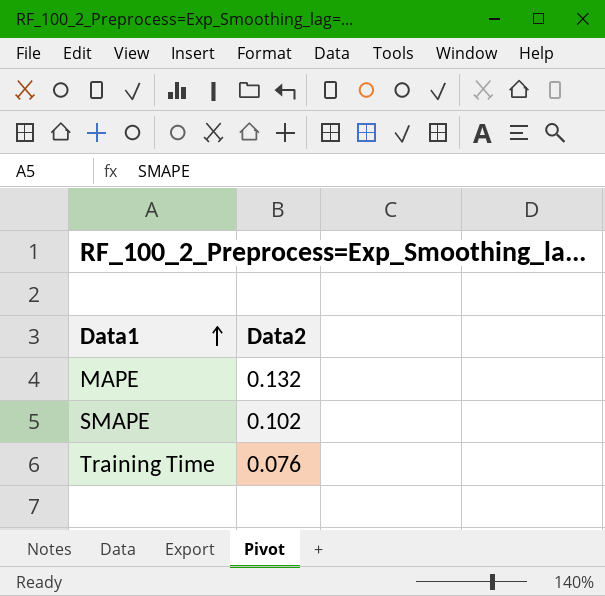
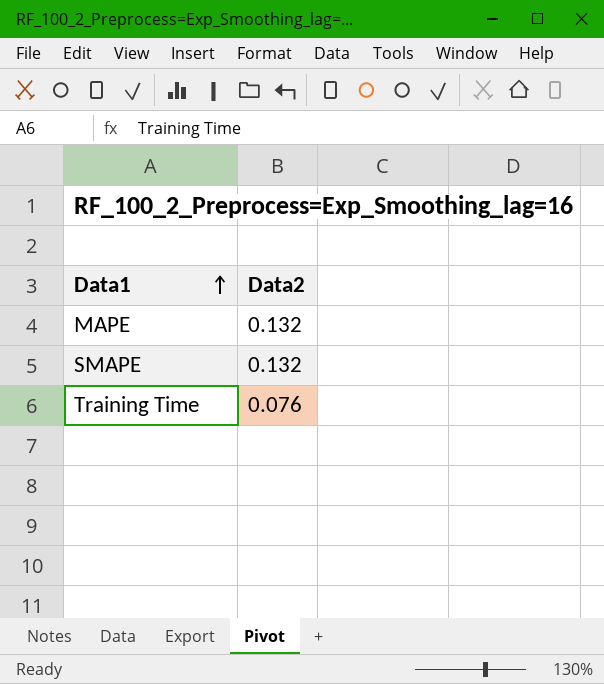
SMAPE | Data2: 0.102 -> 0.132

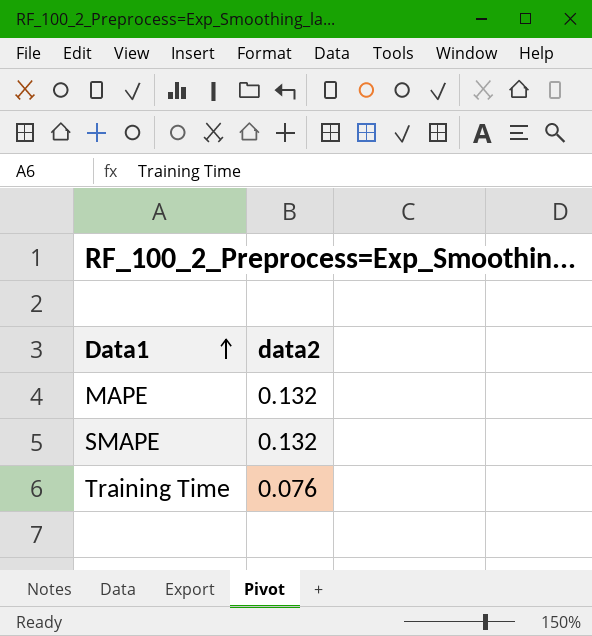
column name: Data2 -> data2

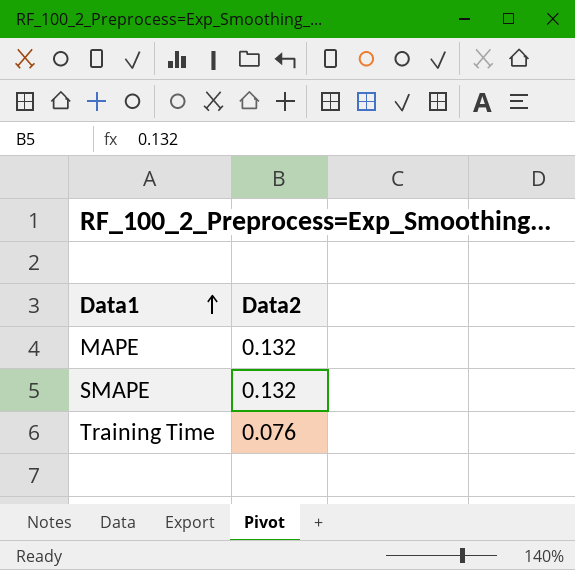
column name: data2 -> Data2

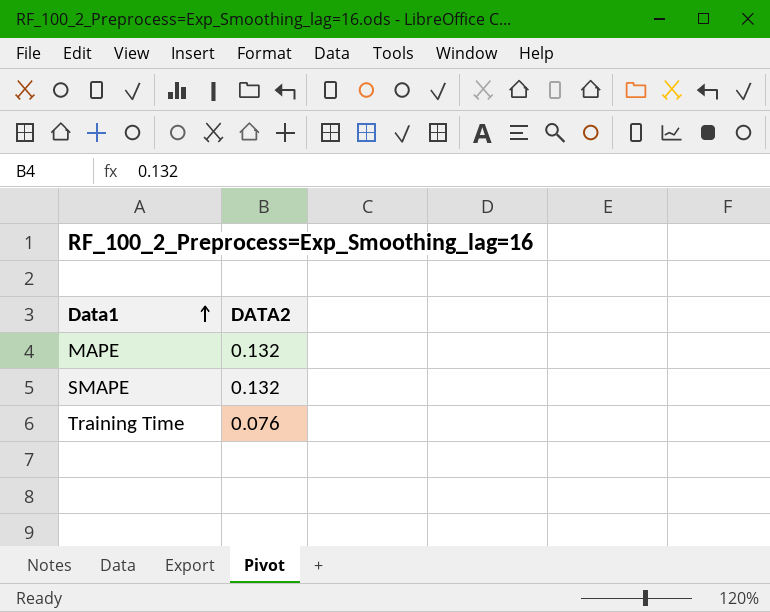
column name: Data2 -> DATA2

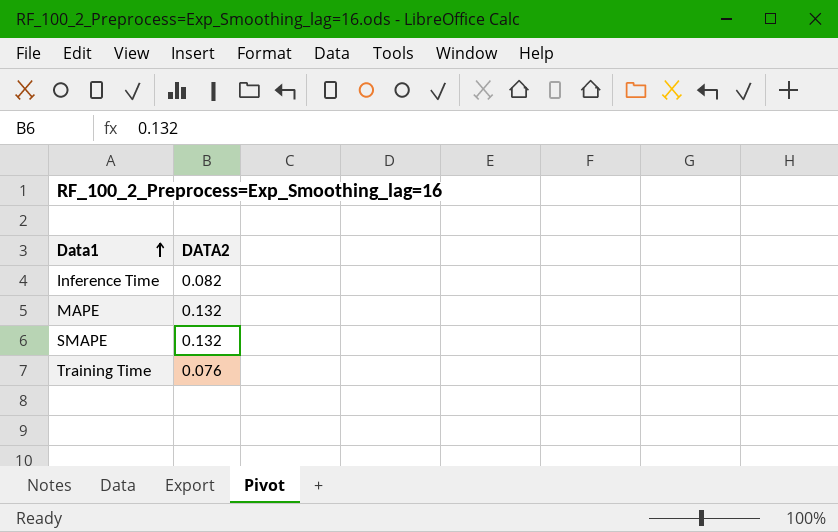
row Inference Time: none -> 0.082

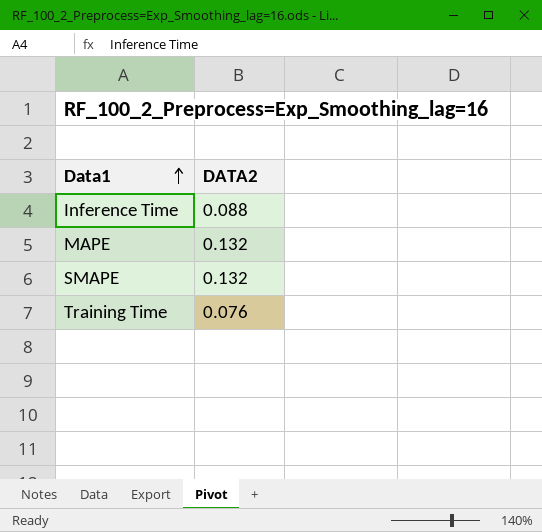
Inference Time | DATA2: 0.082 -> 0.088

